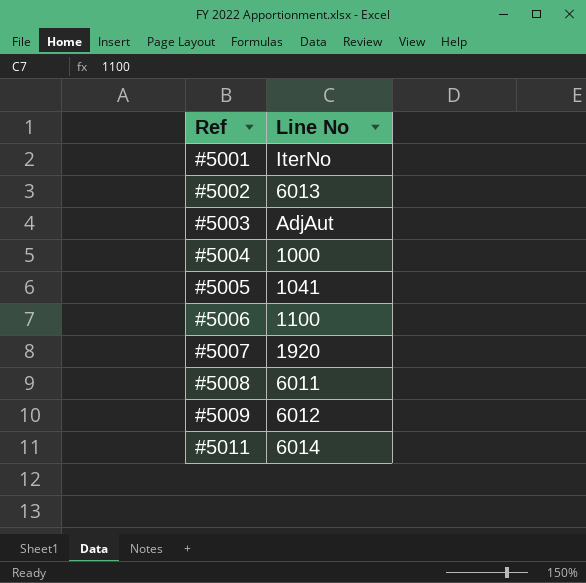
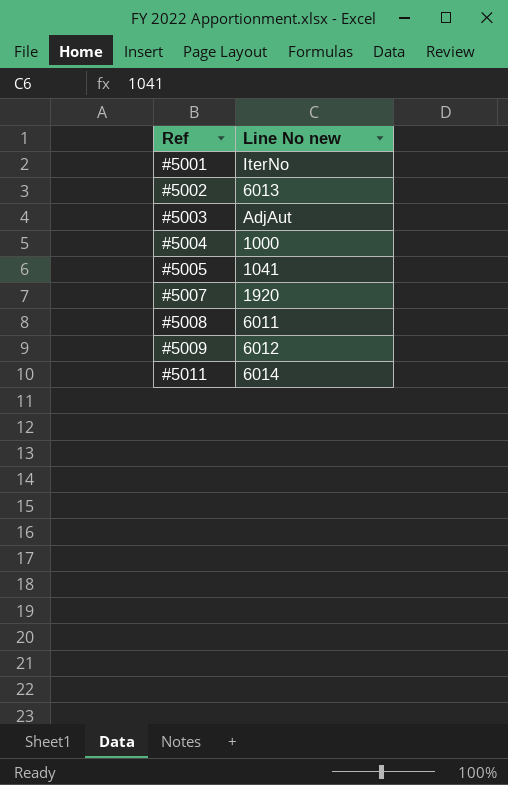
column name: Line No -> Line No new
row #5006: 1100 -> none

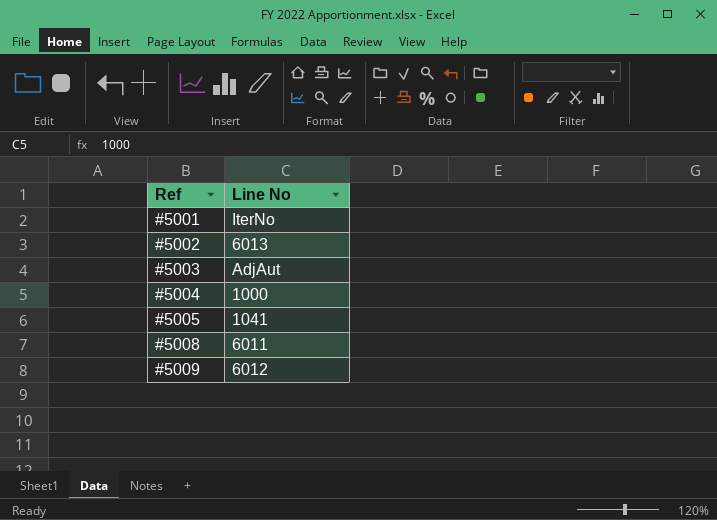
column name: Line No new -> Line No
row #5007: 1920 -> none
row #5011: 6014 -> none

